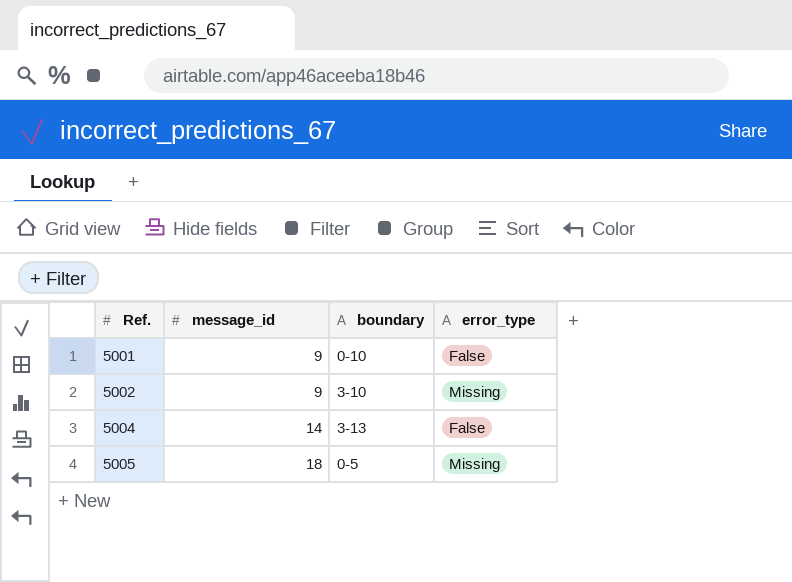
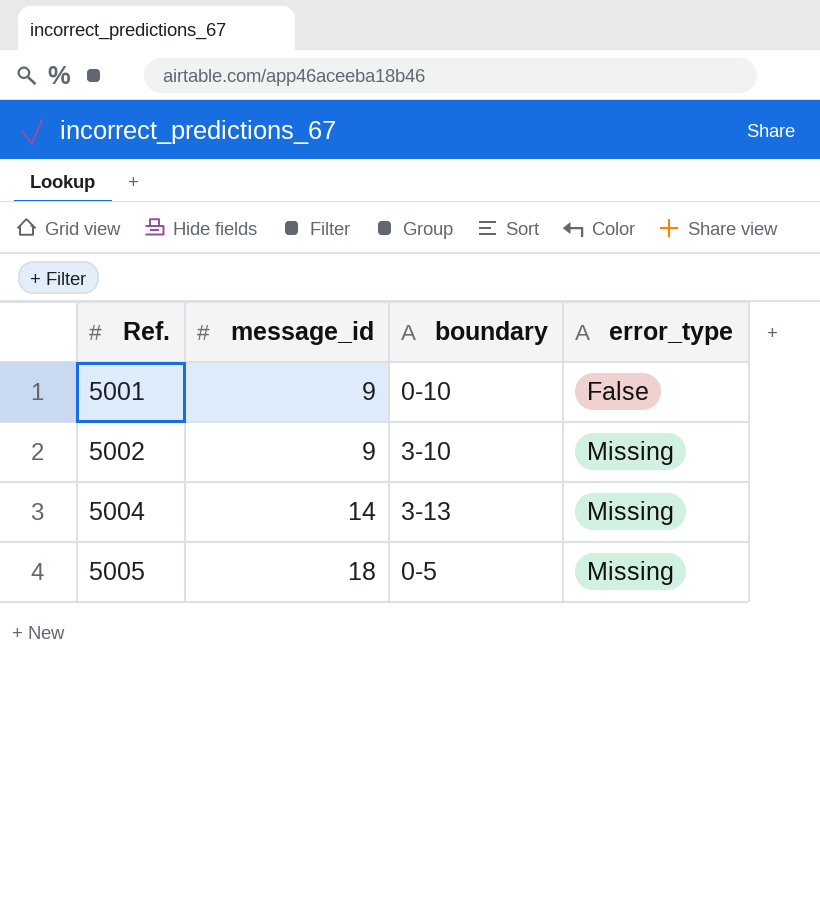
5004 | error_type: False -> Missing

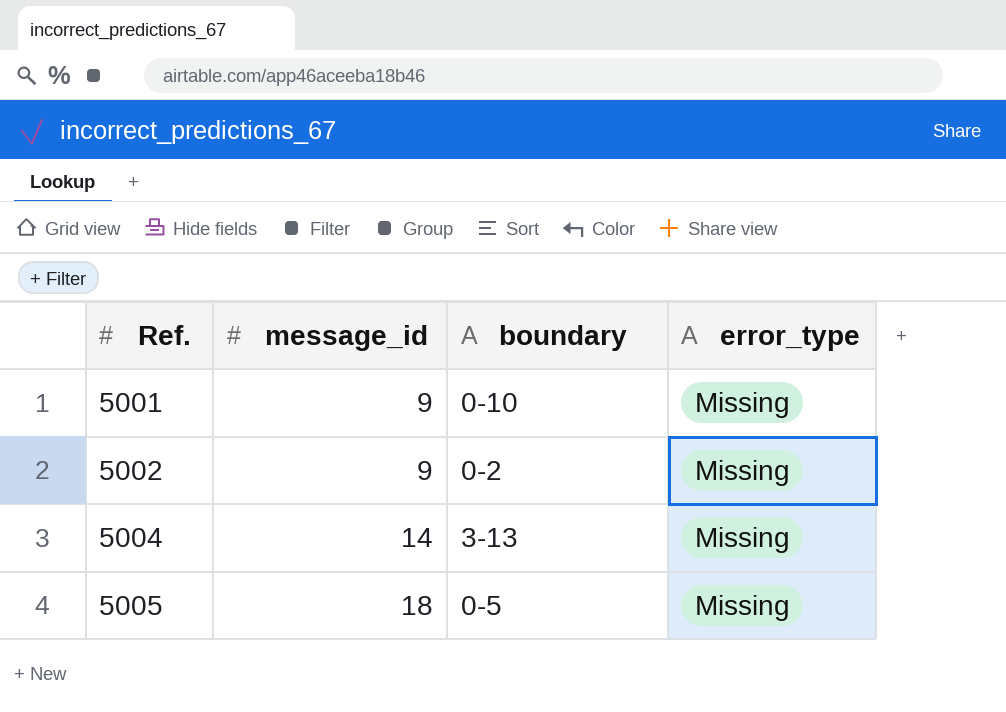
5001 | error_type: False -> Missing
5002 | boundary: 3-10 -> 0-2

